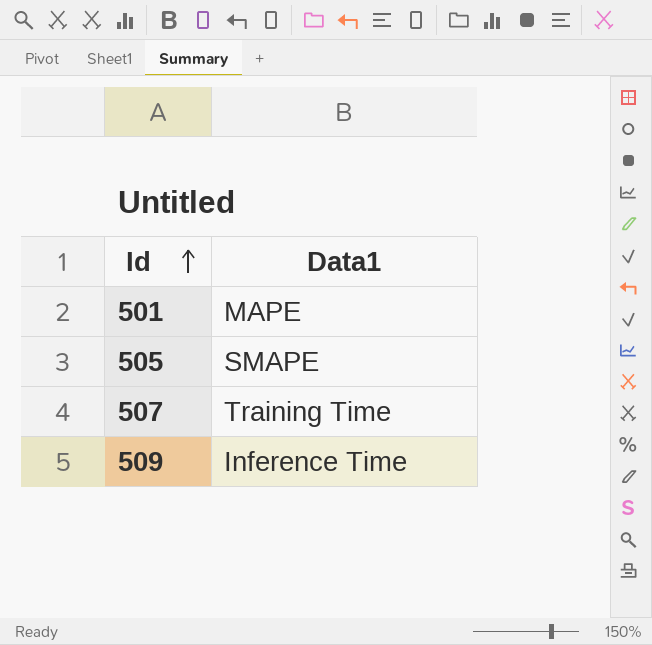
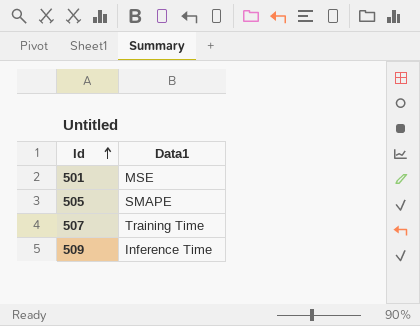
501 | Data1: MAPE -> MSE

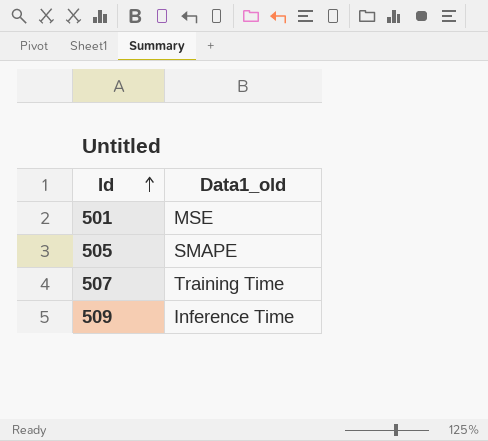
column name: Data1 -> Data1_old

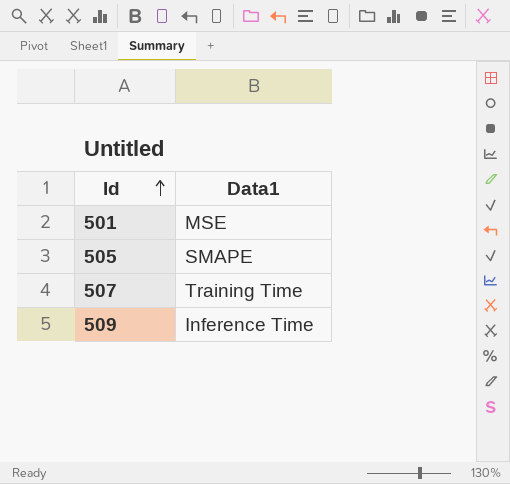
column name: Data1_old -> Data1

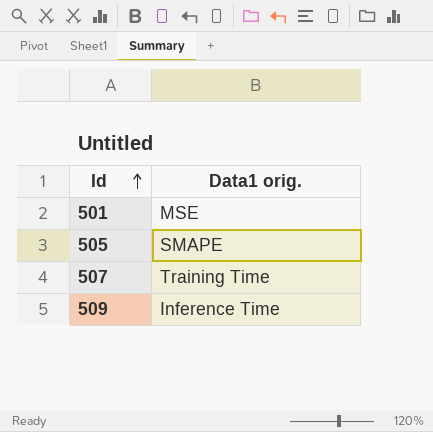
column name: Data1 -> Data1 orig.

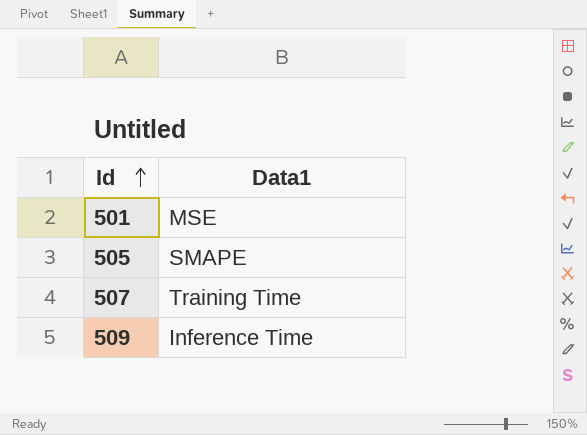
column name: Data1 orig. -> Data1

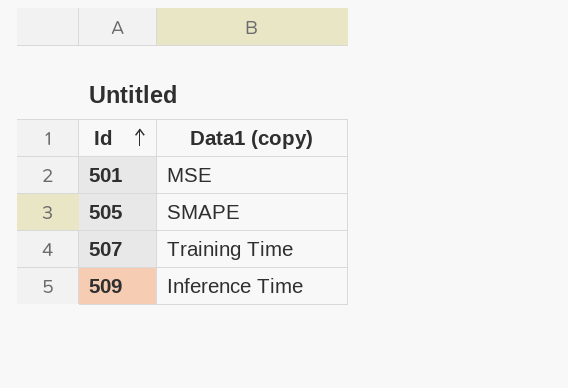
column name: Data1 -> Data1 (copy)

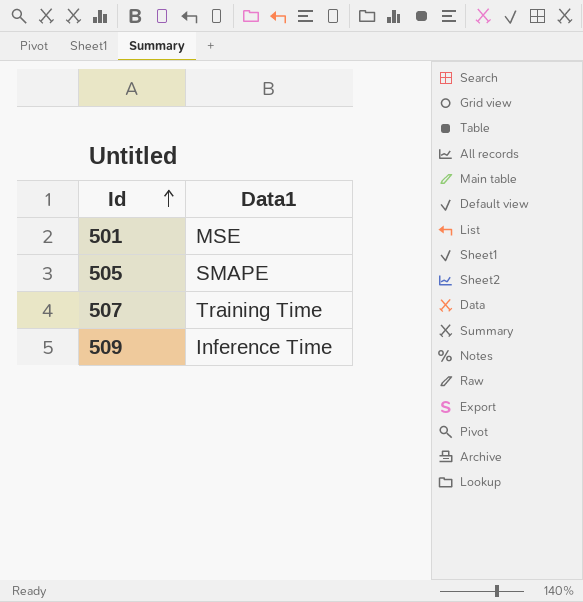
column name: Data1 (copy) -> Data1

